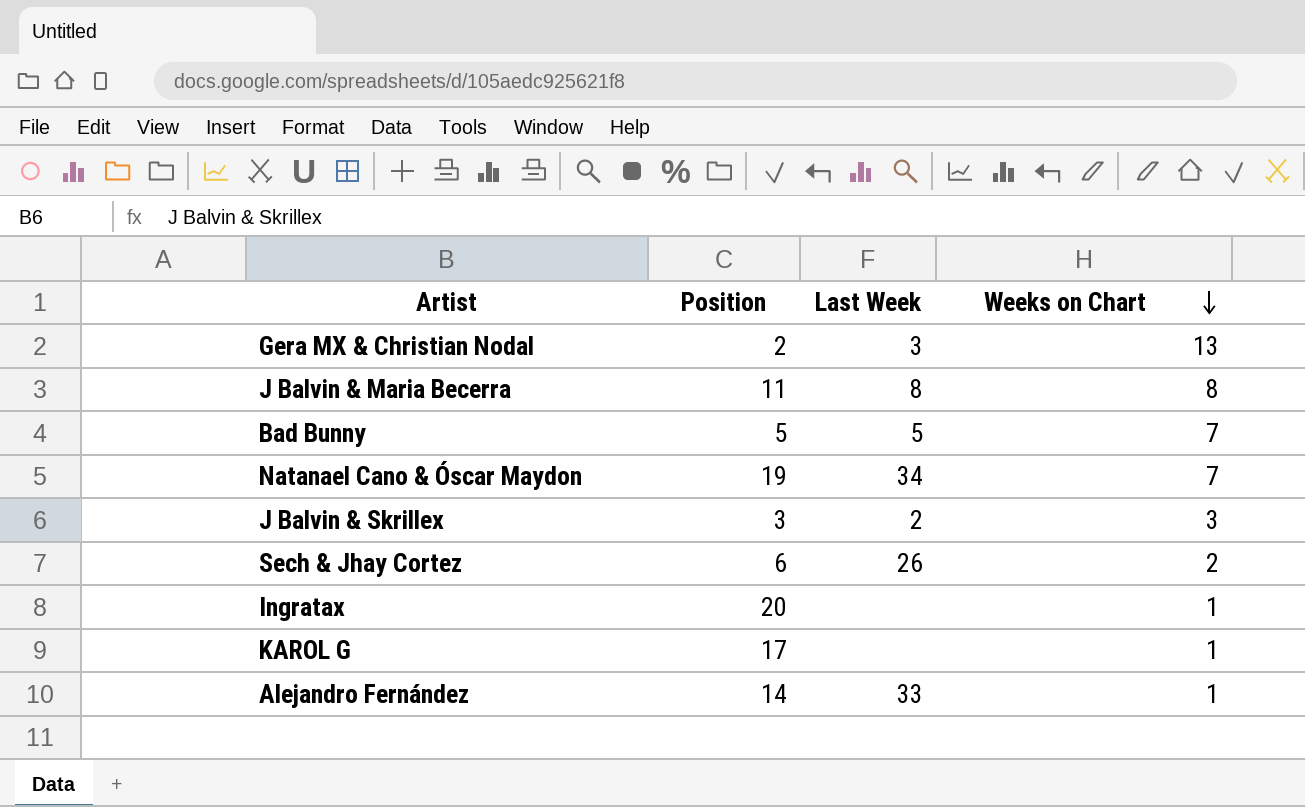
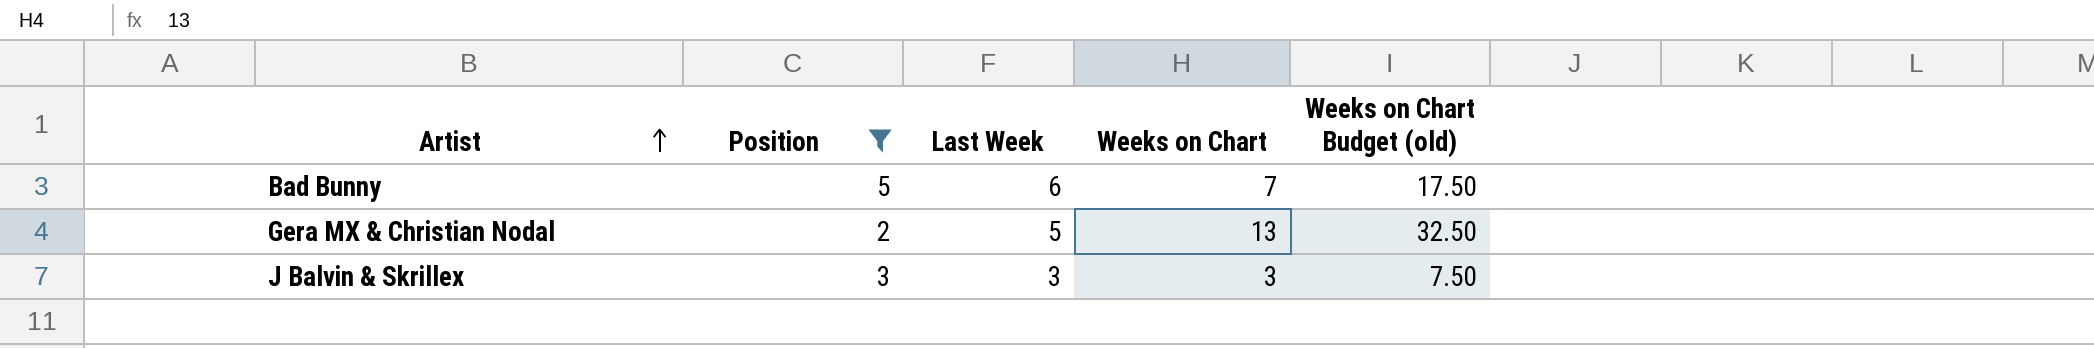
filter: none -> Position <= 5
row order: Weeks on Chart descending -> Artist ascending
column Weeks on Chart Budget (old) | formula: none -> [Weeks on Chart] * 2.5
Bad Bunny | Last Week: 5 -> 6
Gera MX & Christian Nodal | Last Week: 3 -> 5
J Balvin & Skrillex | Last Week: 2 -> 3

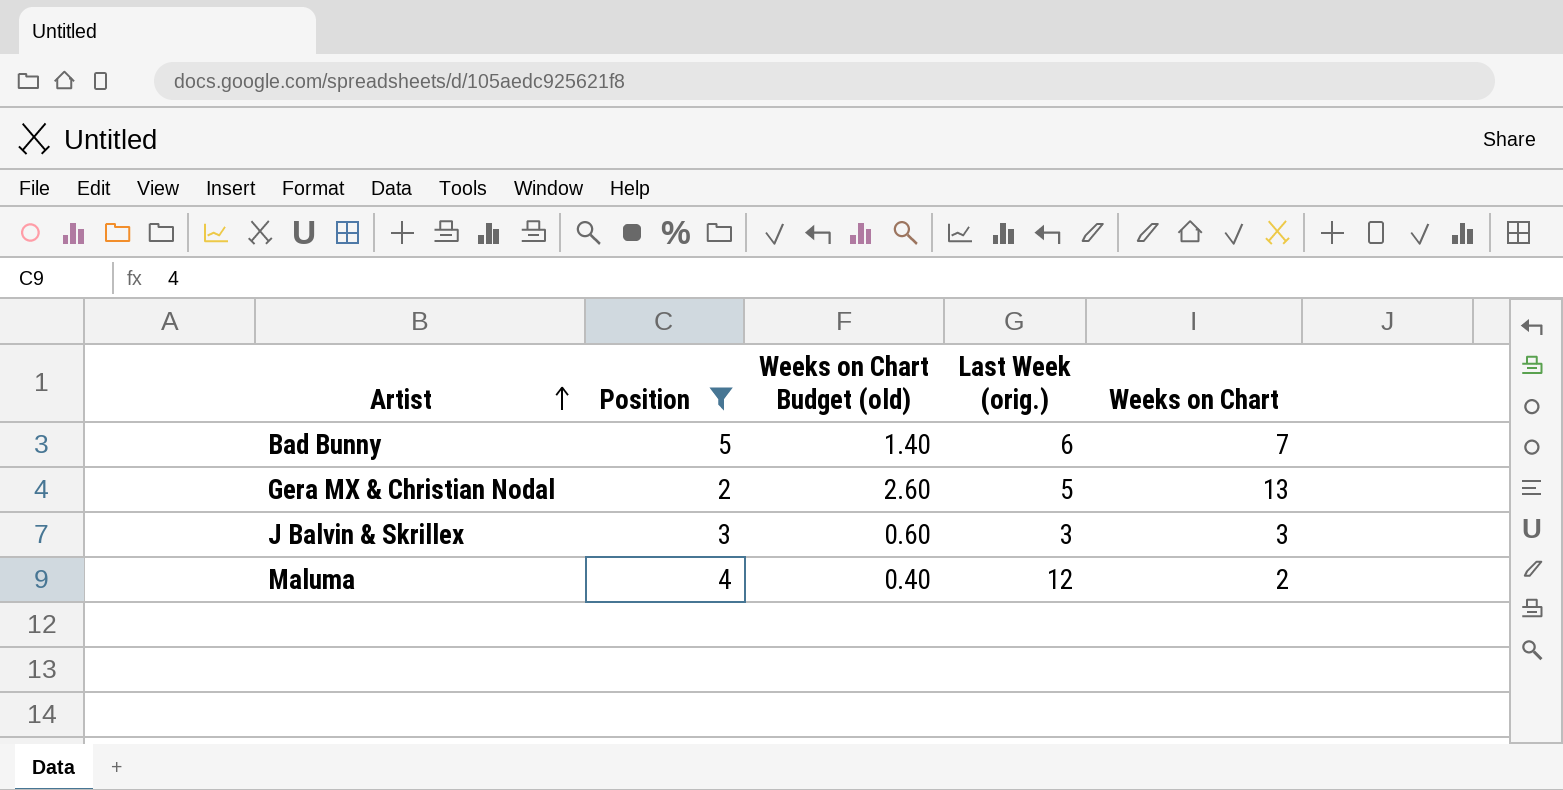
column Weeks on Chart Budget (old) | formula: [Weeks on Chart] * 2.5 -> [Weeks on Chart] * 0.2
column Weeks on Chart Budget (old) | position: 5 -> 3
column name: Last Week -> Last Week (orig.)
row Maluma: none -> 4 | 0.40 | 12 | 2

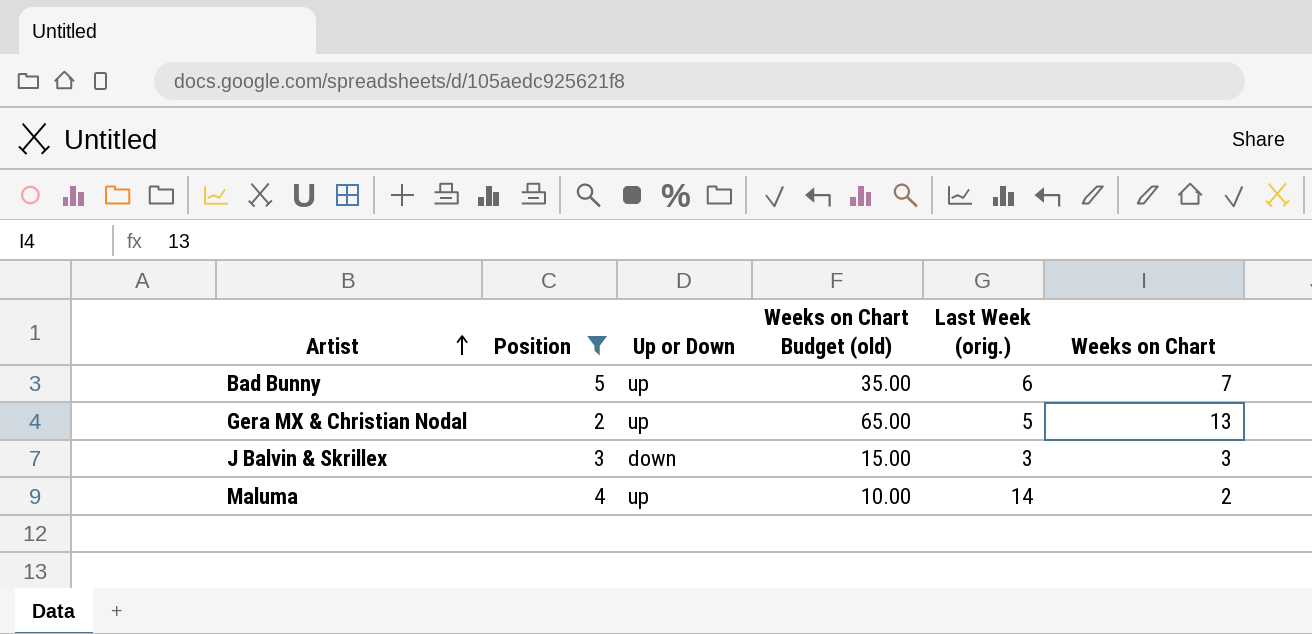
column Up or Down | position: none -> 3
column Weeks on Chart Budget (old) | formula: [Weeks on Chart] * 0.2 -> [Weeks on Chart] * 5
Maluma | Last Week (orig.): 12 -> 14

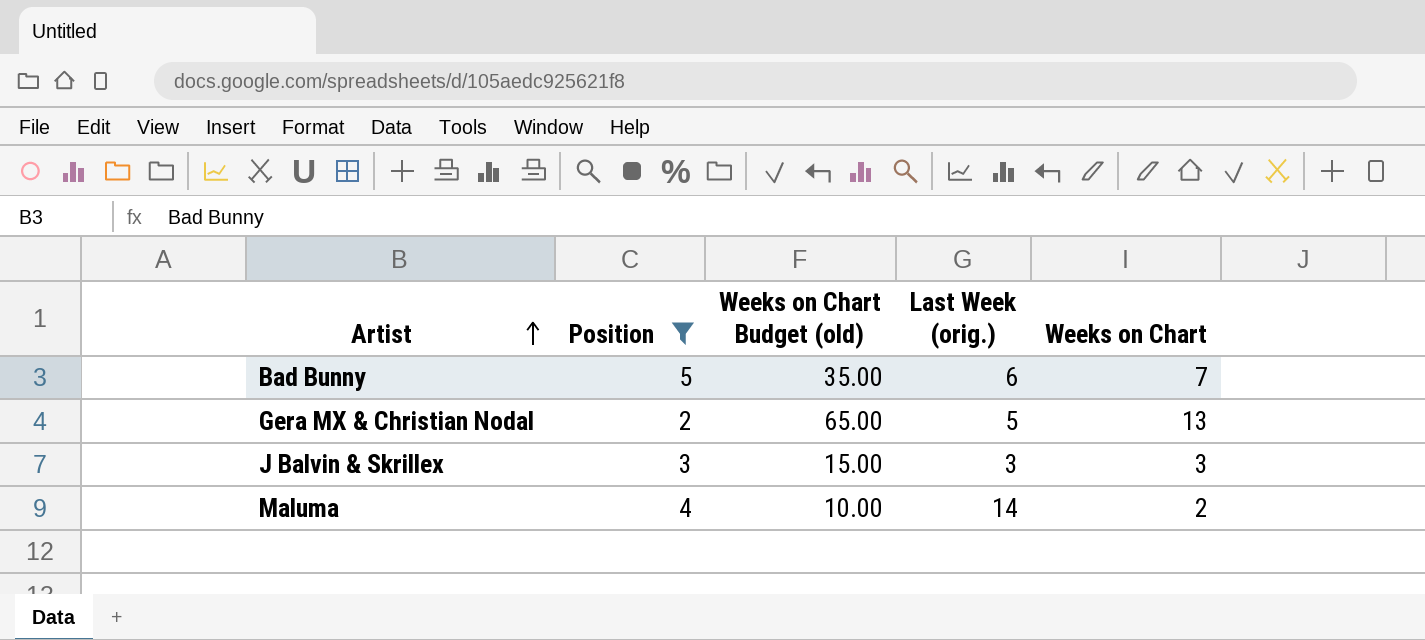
column Up or Down | position: 3 -> none

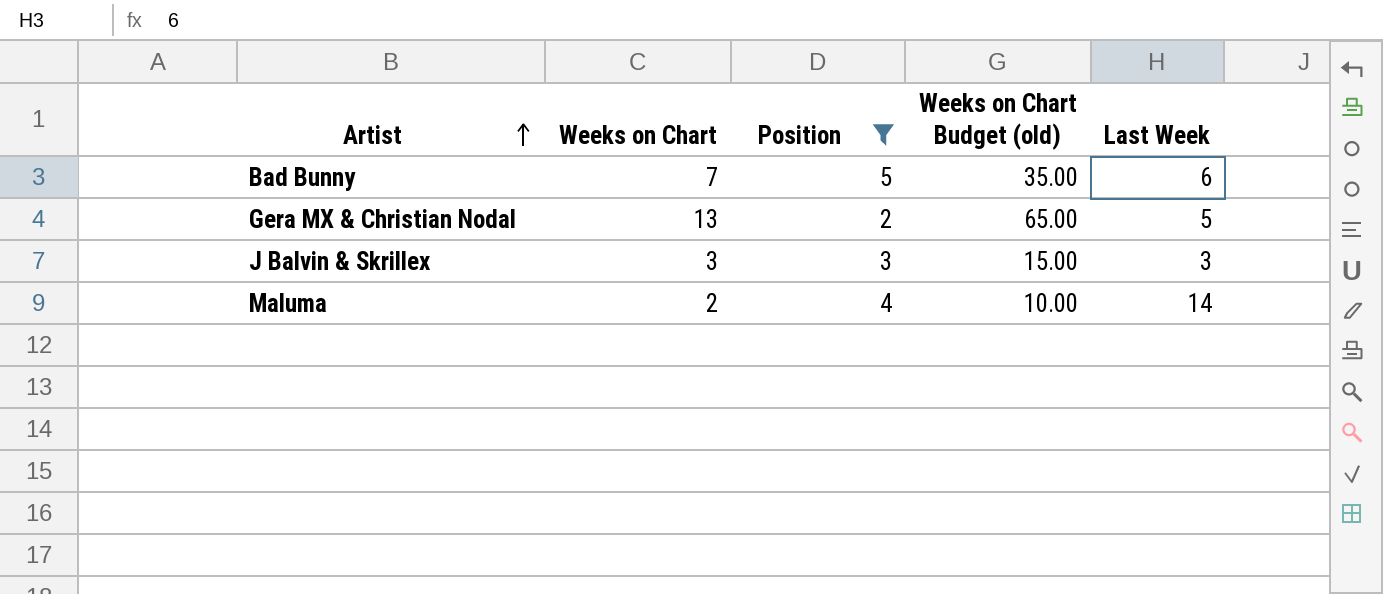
column Weeks on Chart | position: 5 -> 2
column name: Last Week (orig.) -> Last Week

